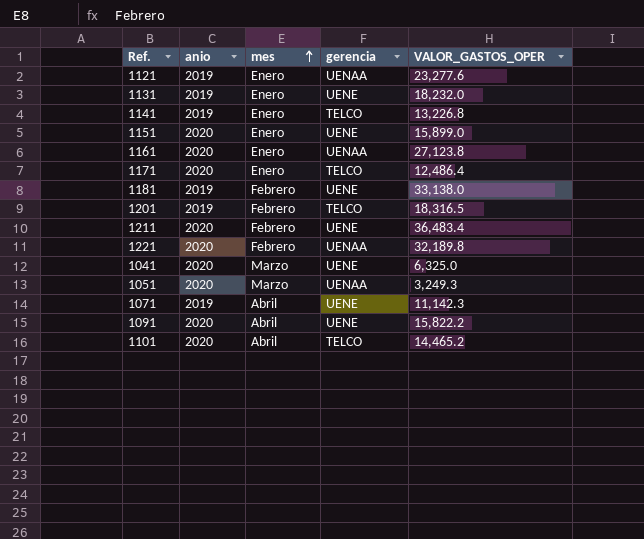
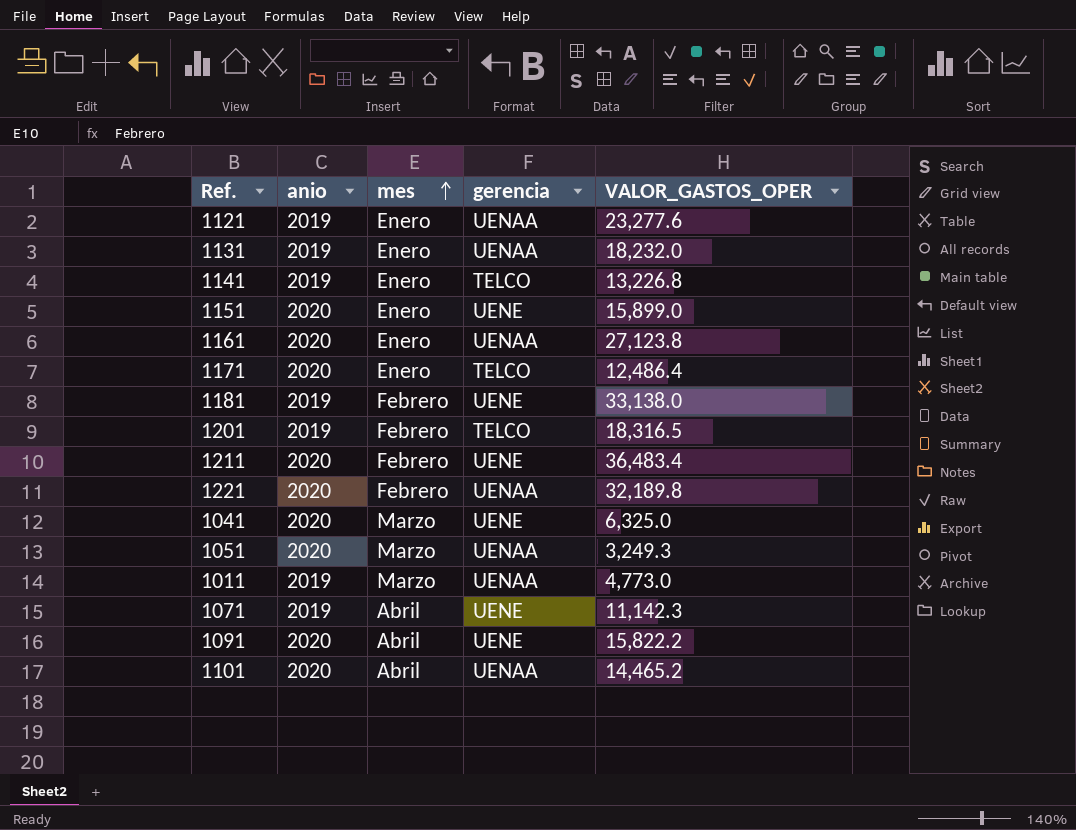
1131 | gerencia: UENE -> UENAA
row 1011: none -> 2019 | Marzo | UENAA | 4,773.0
1101 | gerencia: TELCO -> UENAA

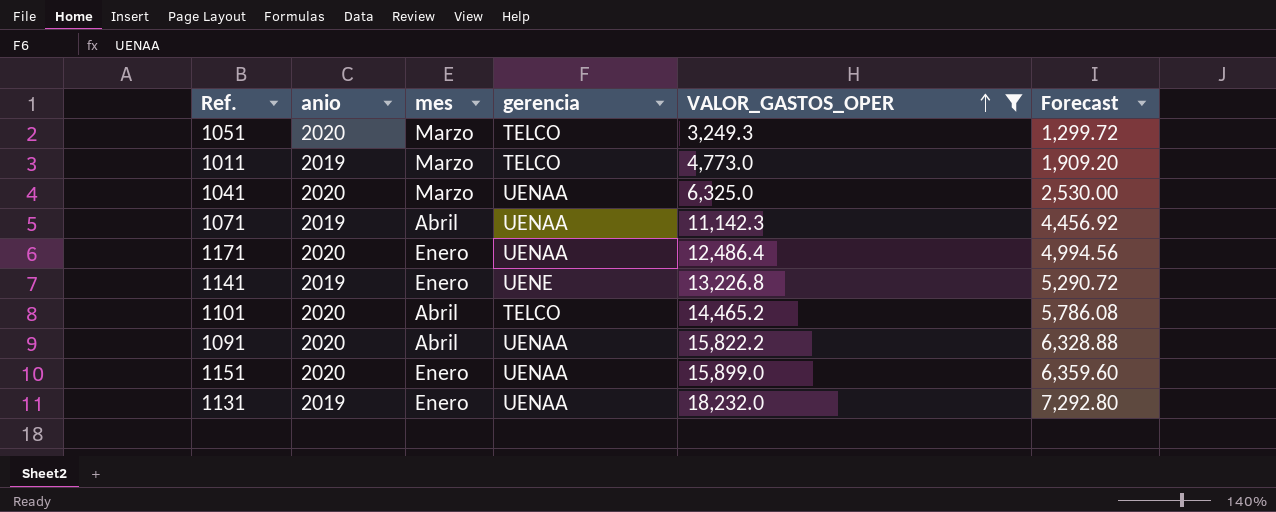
filter: none -> VALOR_GASTOS_OPER <= 18,232.0
row order: mes ascending -> VALOR_GASTOS_OPER ascending
column Forecast | formula: none -> [VALOR_GASTOS_OPER] * 0.4
1051 | gerencia: UENAA -> TELCO
1011 | gerencia: UENAA -> TELCO
1041 | gerencia: UENE -> UENAA
1071 | gerencia: UENE -> UENAA
1171 | gerencia: TELCO -> UENAA
1141 | gerencia: TELCO -> UENE
1101 | gerencia: UENAA -> TELCO
1091 | gerencia: UENE -> UENAA
1151 | gerencia: UENE -> UENAA

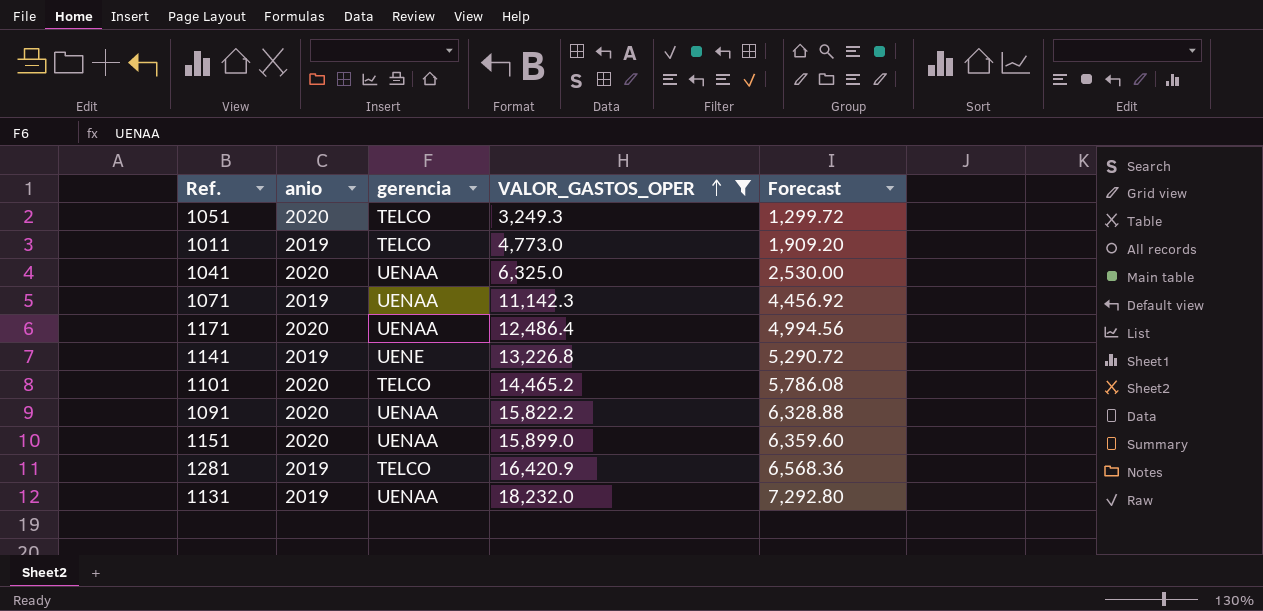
column mes | position: 3 -> none
row 1281: none -> 2019 | TELCO | 16,420.9 | 6,568.36

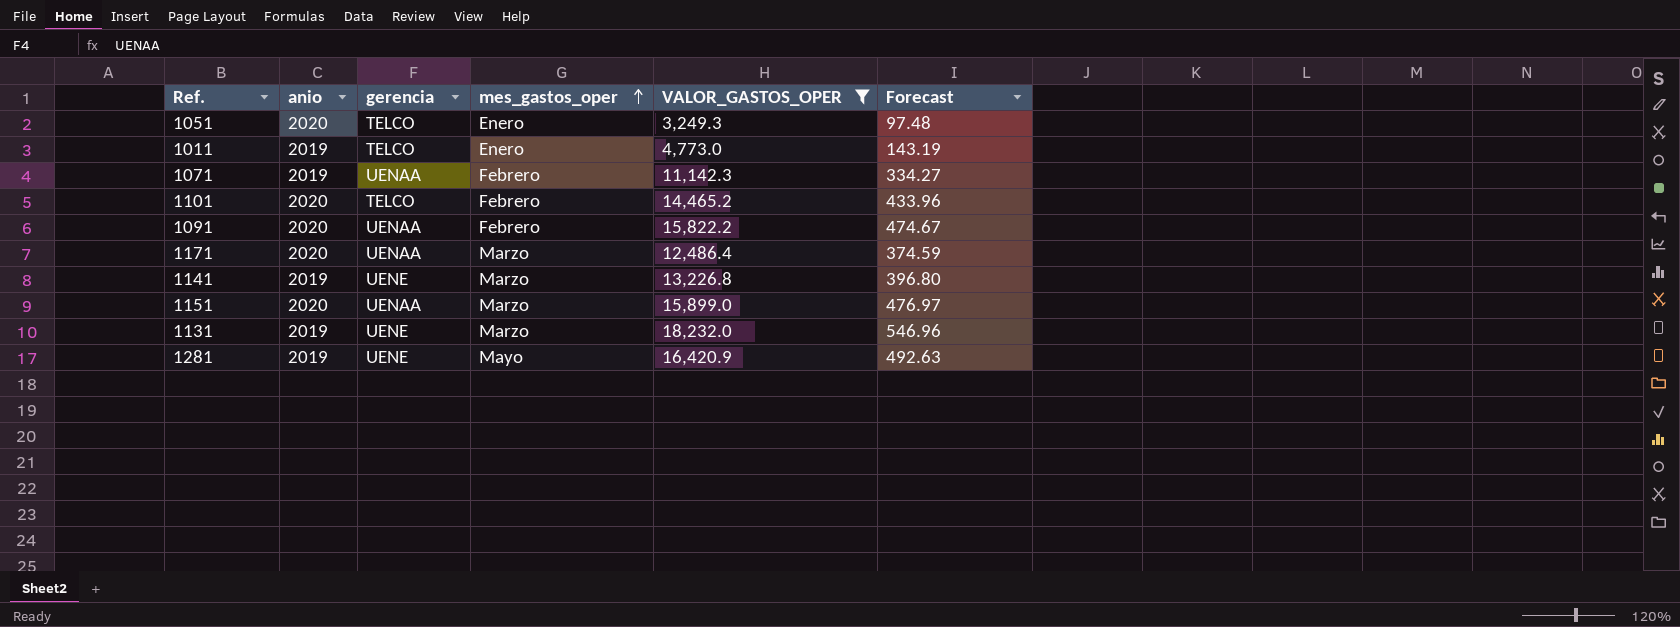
row order: VALOR_GASTOS_OPER ascending -> mes_gastos_oper ascending
column mes_gastos_oper | position: none -> 4
column Forecast | formula: [VALOR_GASTOS_OPER] * 0.4 -> [VALOR_GASTOS_OPER] * 0.03
row 1041: 2020 | UENAA | 6,325.0 | 2,530.00 -> none
1131 | gerencia: UENAA -> UENE
1281 | gerencia: TELCO -> UENE

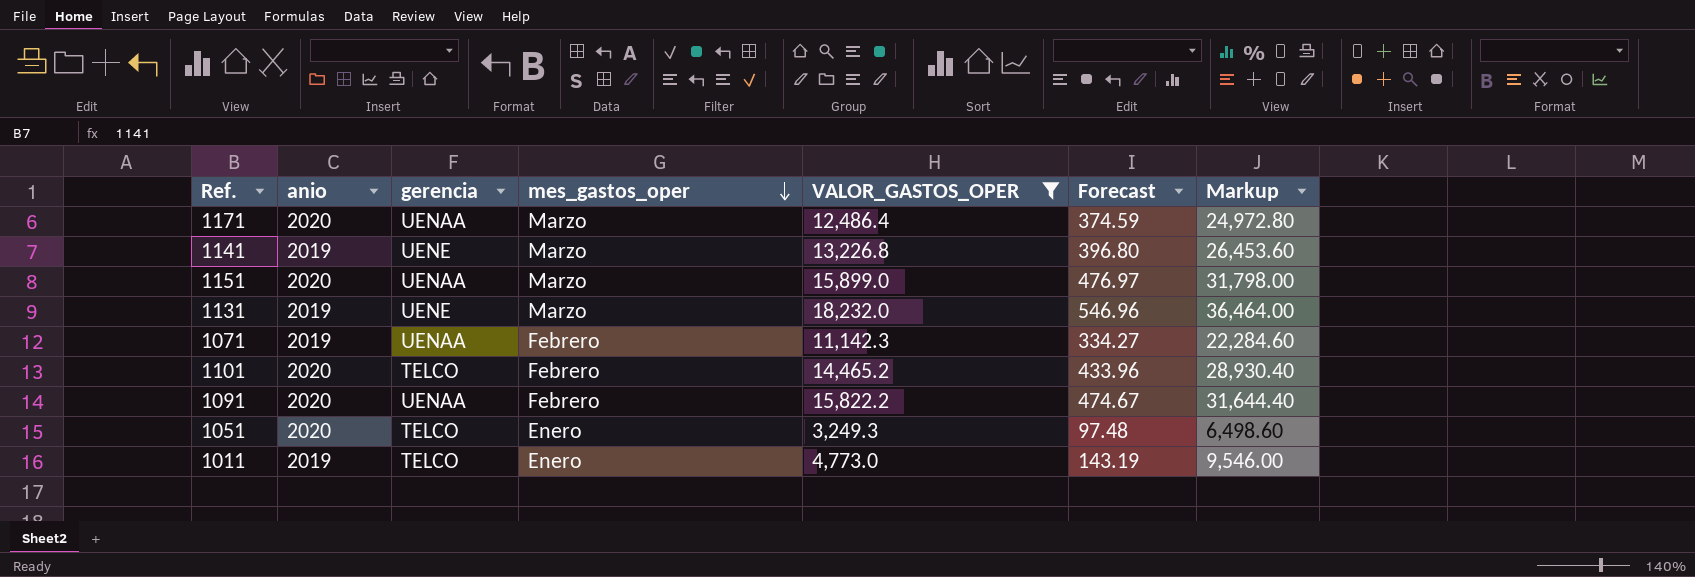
row order: mes_gastos_oper ascending -> mes_gastos_oper descending
column Markup | formula: none -> [VALOR_GASTOS_OPER] * 2
row 1281: 2019 | UENE | Mayo | 16,420.9 | 492.63 -> none

